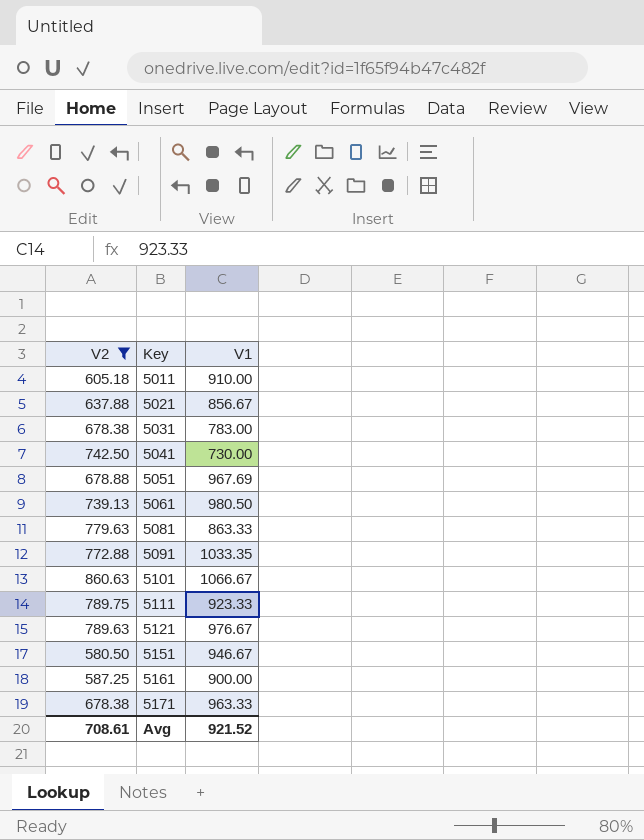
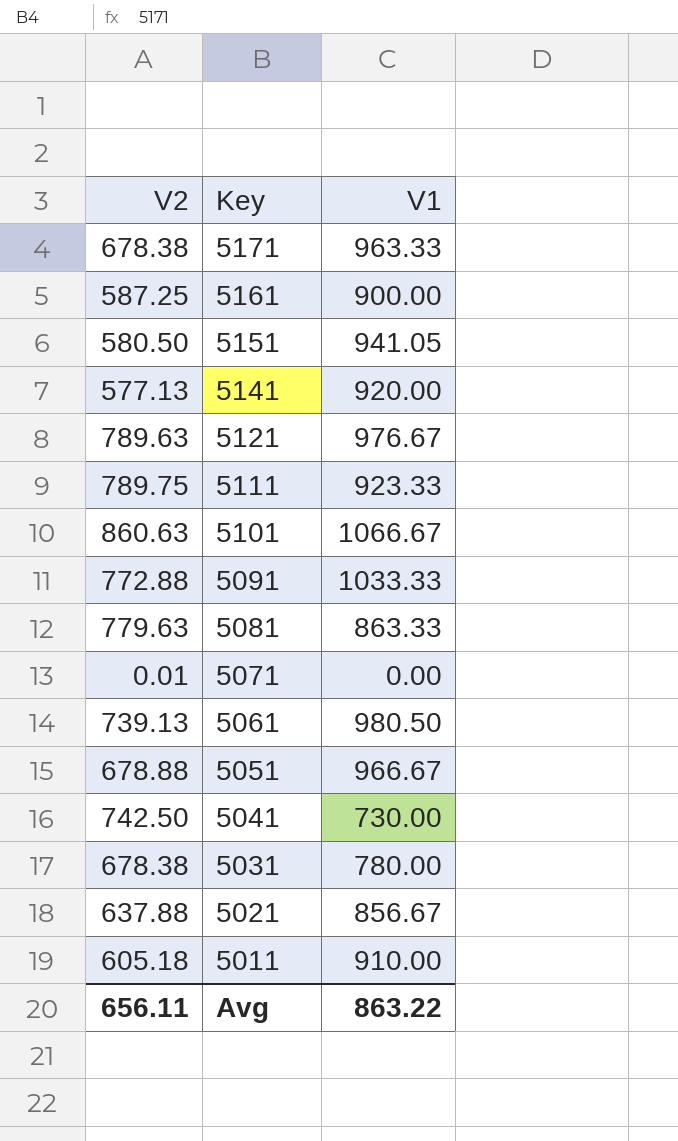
filter: V2 >= 580.50 -> none
row order: Key ascending -> Key descending
5151 | V1: 946.67 -> 941.05
5091 | V1: 1033.35 -> 1033.33
5051 | V1: 967.69 -> 966.67
5031 | V1: 783.00 -> 780.00
Avg | V2: 708.61 -> 656.11
Avg | V1: 921.52 -> 863.22

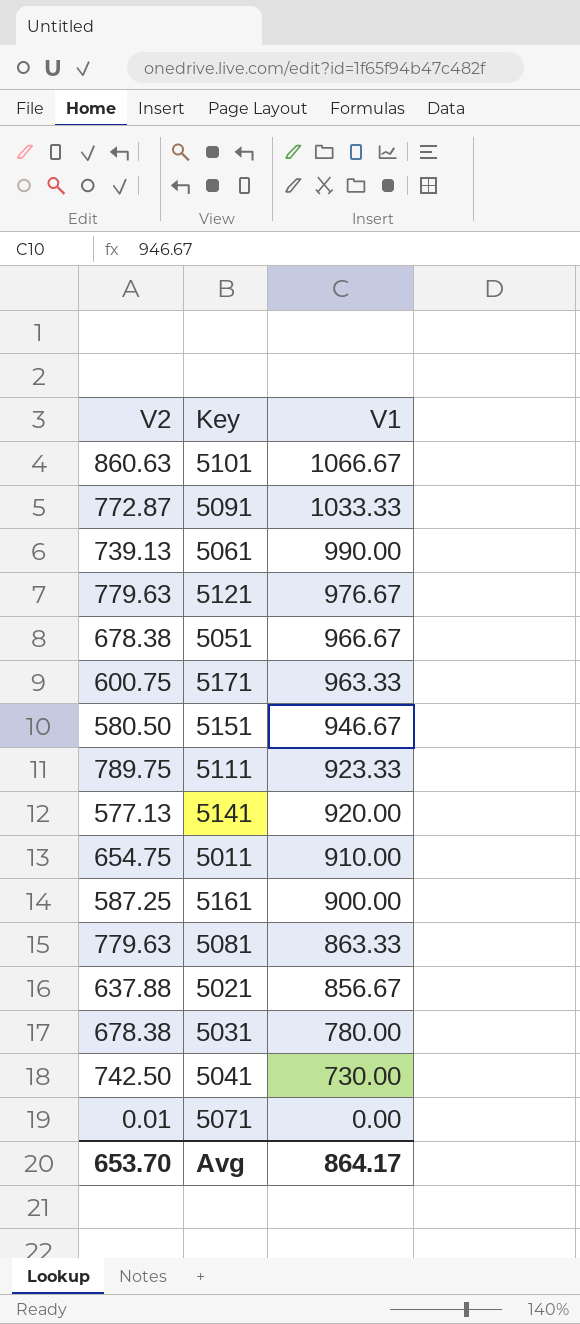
row order: Key descending -> V1 descending
5091 | V2: 772.88 -> 772.87
5061 | V1: 980.50 -> 990.00
5121 | V2: 789.63 -> 779.63
5051 | V2: 678.88 -> 678.38
5171 | V2: 678.38 -> 600.75
5151 | V1: 941.05 -> 946.67
5011 | V2: 605.18 -> 654.75
Avg | V2: 656.11 -> 653.70
Avg | V1: 863.22 -> 864.17

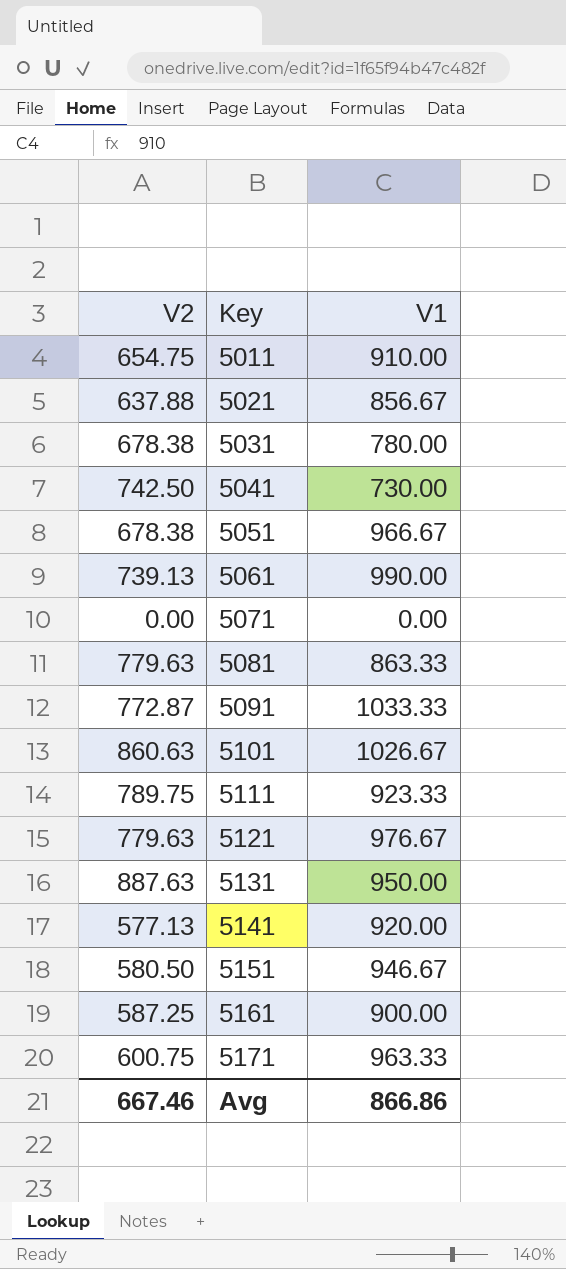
row order: V1 descending -> Key ascending
5071 | V2: 0.01 -> 0.00
5101 | V1: 1066.67 -> 1026.67
row 5131: none -> 887.63 | 950.00
Avg | V2: 653.70 -> 667.46
Avg | V1: 864.17 -> 866.86

